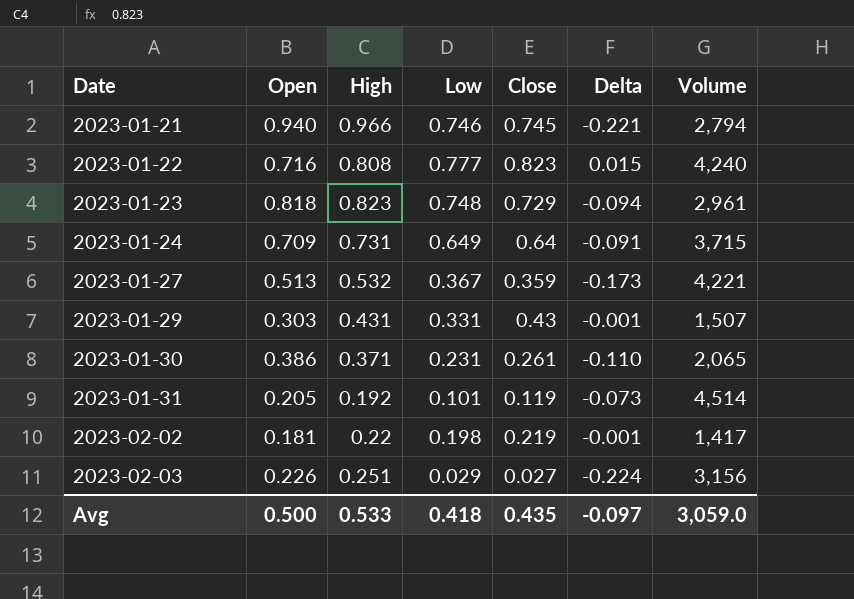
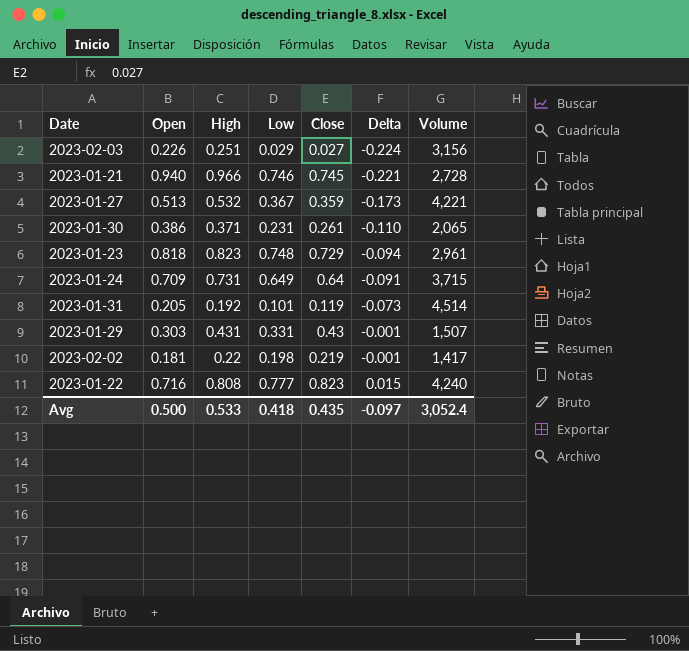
row order: Date ascending -> Delta ascending
2023-01-21 | Volume: 2,794 -> 2,728
Avg | Volume: 3,059.0 -> 3,052.4

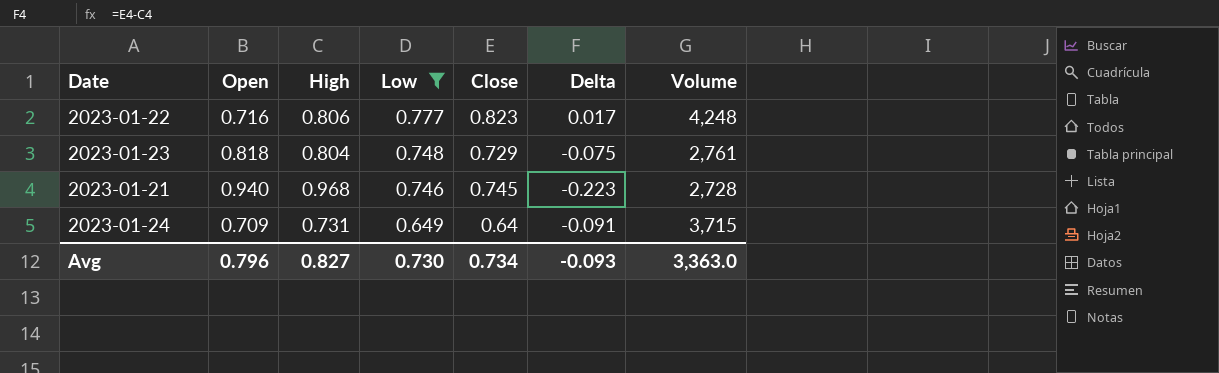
filter: none -> Low >= 0.649
row order: Delta ascending -> Low descending
2023-01-22 | High: 0.808 -> 0.806
2023-01-22 | Delta: 0.015 -> 0.017
2023-01-22 | Volume: 4,240 -> 4,248
2023-01-23 | High: 0.823 -> 0.804
2023-01-23 | Delta: -0.094 -> -0.075
2023-01-23 | Volume: 2,961 -> 2,761
2023-01-21 | High: 0.966 -> 0.968
2023-01-21 | Delta: -0.221 -> -0.223
Avg | Open: 0.500 -> 0.796
Avg | High: 0.533 -> 0.827
Avg | Low: 0.418 -> 0.730
Avg | Close: 0.435 -> 0.734
Avg | Delta: -0.097 -> -0.093
Avg | Volume: 3,052.4 -> 3,363.0

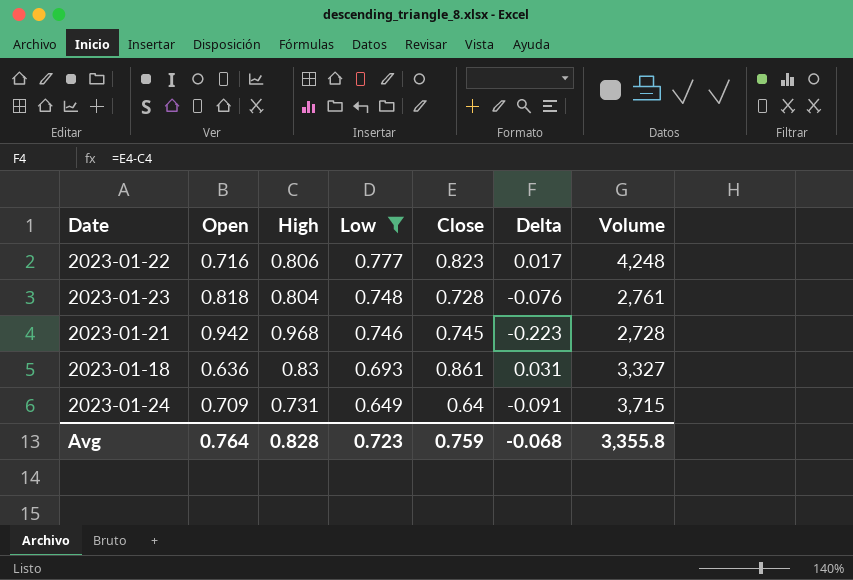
2023-01-23 | Close: 0.729 -> 0.728
2023-01-23 | Delta: -0.075 -> -0.076
2023-01-21 | Open: 0.940 -> 0.942
row 2023-01-18: none -> 0.636 | 0.83 | 0.693 | 0.861 | 0.031 | 3,327
Avg | Open: 0.796 -> 0.764
Avg | High: 0.827 -> 0.828
Avg | Low: 0.730 -> 0.723
Avg | Close: 0.734 -> 0.759
Avg | Delta: -0.093 -> -0.068
Avg | Volume: 3,363.0 -> 3,355.8

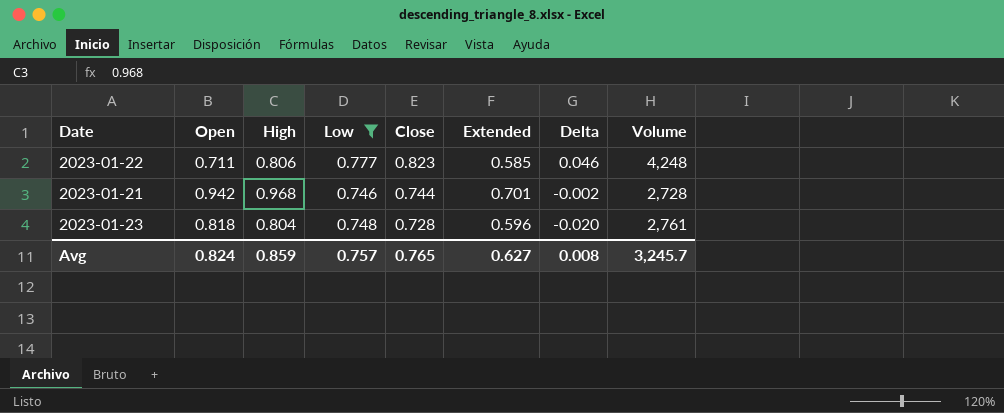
row order: Low descending -> Close descending
column Extended | formula: none -> [Open] * [Close]
column Delta | formula: [Close] - [High] -> [Close] - [Low]
row 2023-01-18: 0.636 | 0.83 | 0.693 | 0.861 | 0.031 | 3,327 -> none
row 2023-01-24: 0.709 | 0.731 | 0.649 | 0.64 | -0.091 | 3,715 -> none
2023-01-22 | Open: 0.716 -> 0.711
2023-01-21 | Close: 0.745 -> 0.744
Avg | Open: 0.764 -> 0.824
Avg | High: 0.828 -> 0.859
Avg | Low: 0.723 -> 0.757
Avg | Close: 0.759 -> 0.765
Avg | Delta: -0.068 -> 0.008
Avg | Volume: 3,355.8 -> 3,245.7

